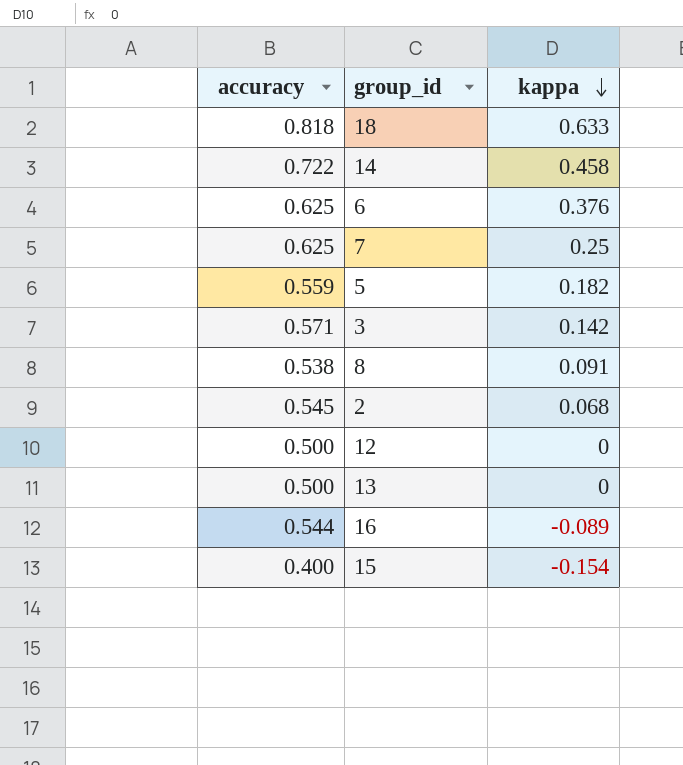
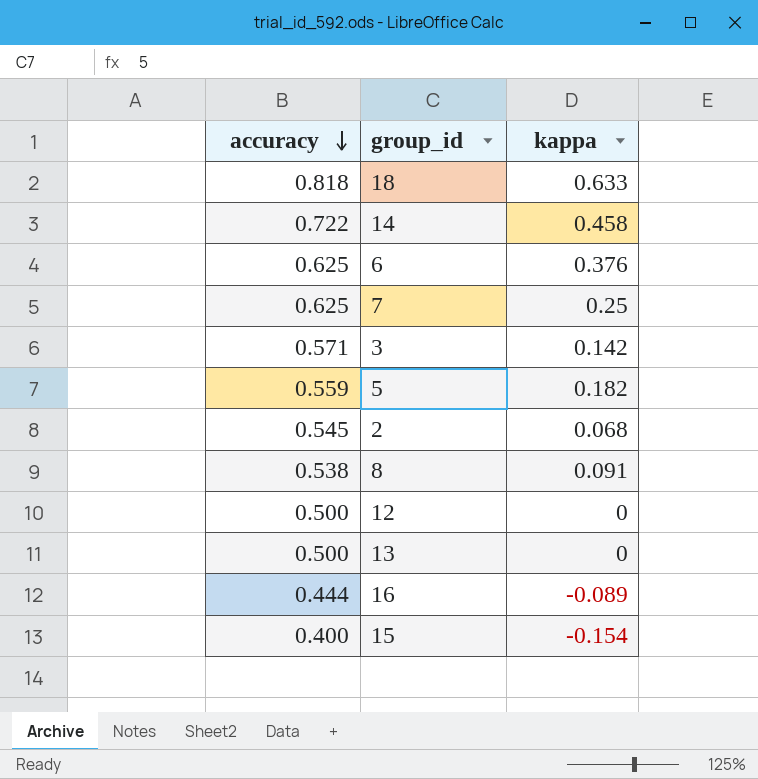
row order: kappa descending -> accuracy descending
16 | accuracy: 0.544 -> 0.444

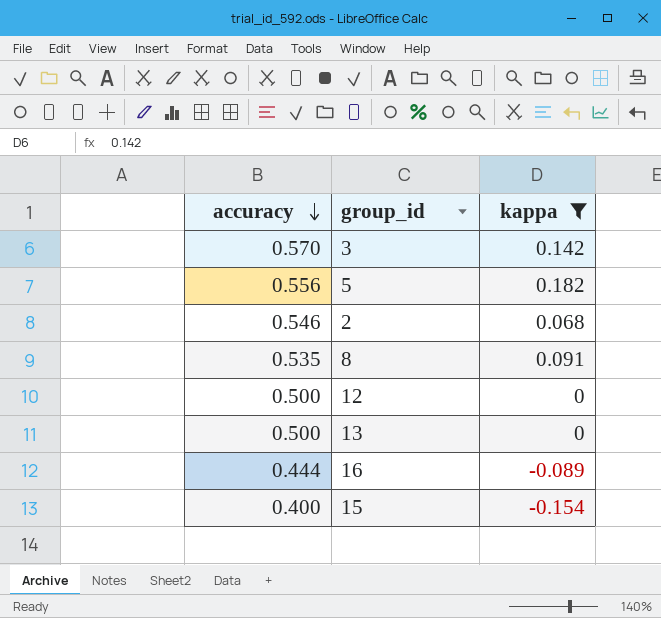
filter: none -> kappa <= 0.182
3 | accuracy: 0.571 -> 0.570
5 | accuracy: 0.559 -> 0.556
2 | accuracy: 0.545 -> 0.546
8 | accuracy: 0.538 -> 0.535

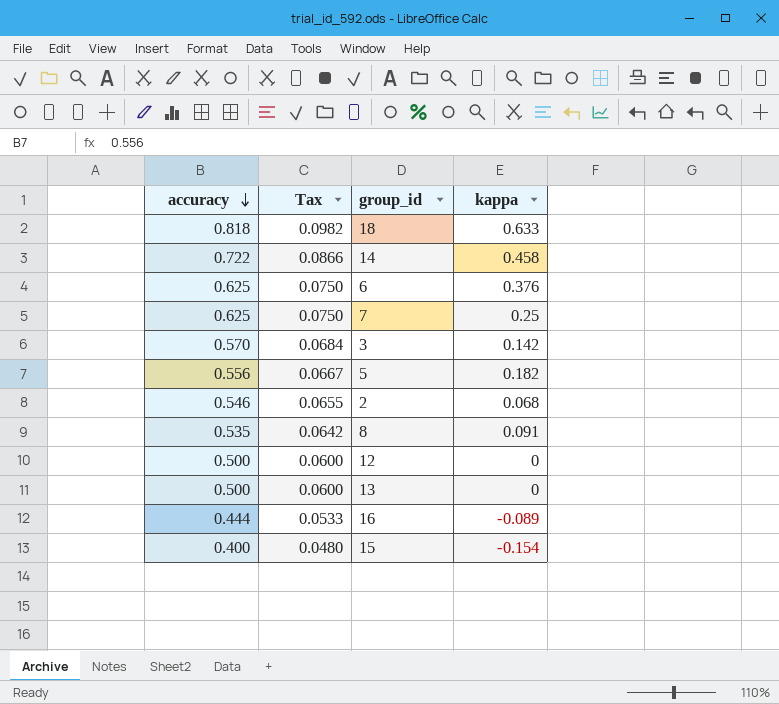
filter: kappa <= 0.182 -> none
column Tax | formula: none -> [accuracy] * 0.12

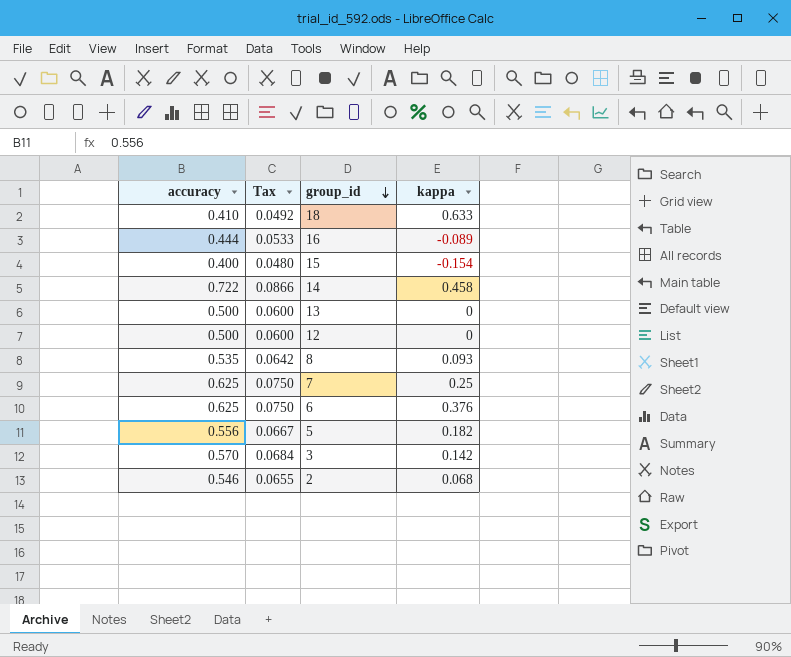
row order: accuracy descending -> group_id descending
18 | accuracy: 0.818 -> 0.410
18 | Tax: 0.0982 -> 0.0492
8 | kappa: 0.091 -> 0.093

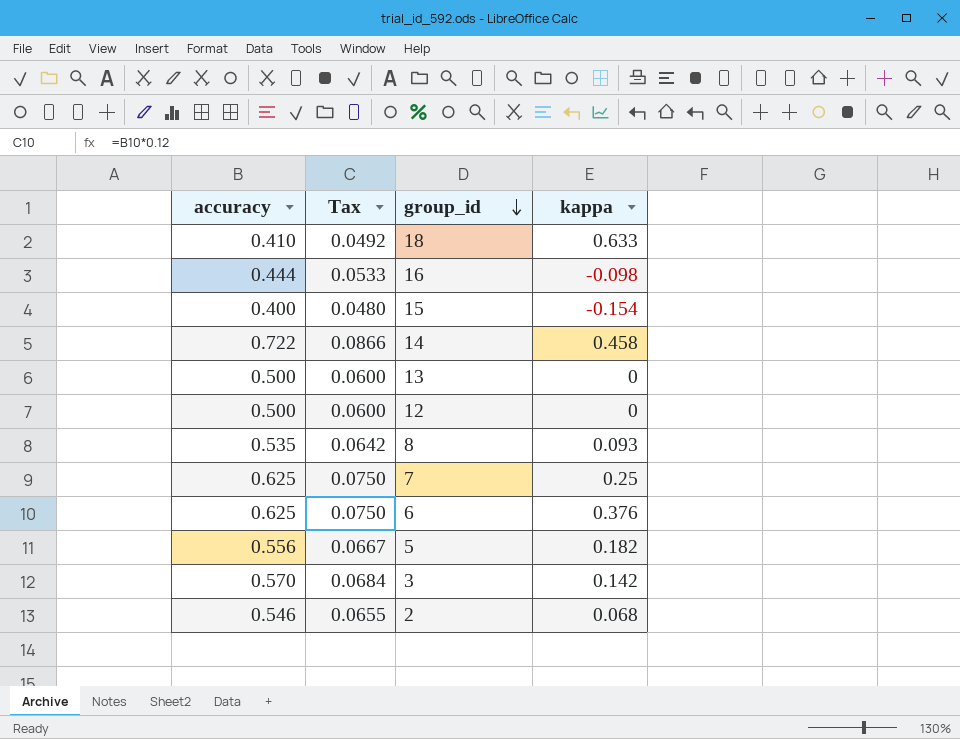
16 | kappa: -0.089 -> -0.098

